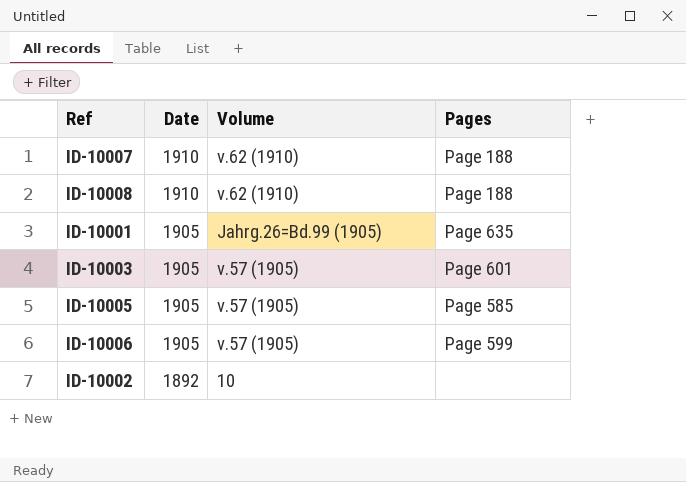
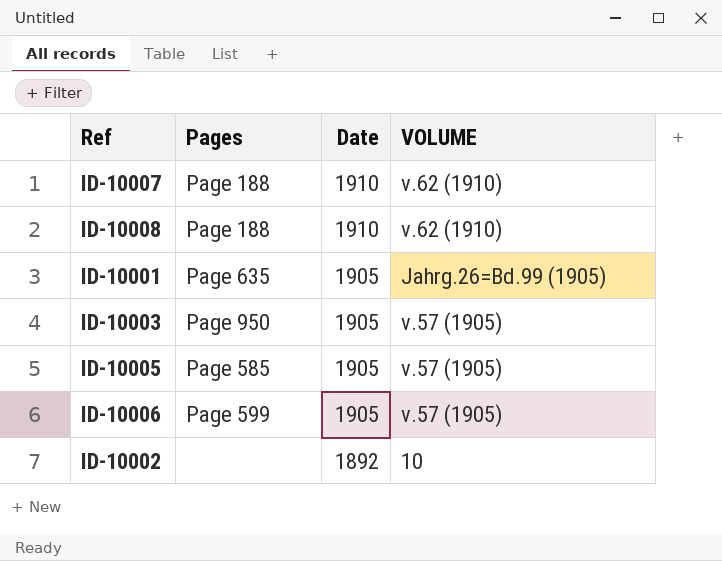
column Pages | position: 4 -> 2
column name: Volume -> VOLUME
ID-10003 | Pages: Page 601 -> Page 950

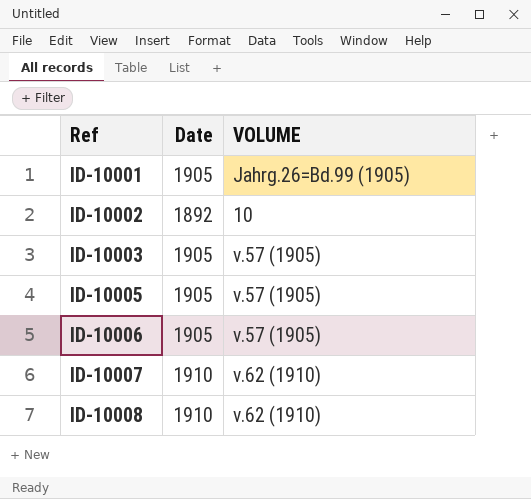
row order: Date descending -> Ref ascending
column Pages | position: 2 -> none

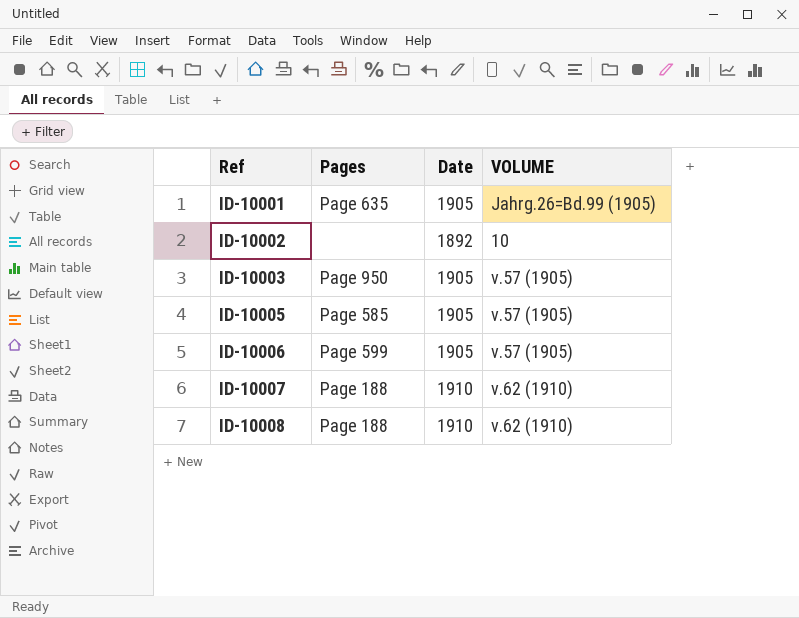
column Pages | position: none -> 2

